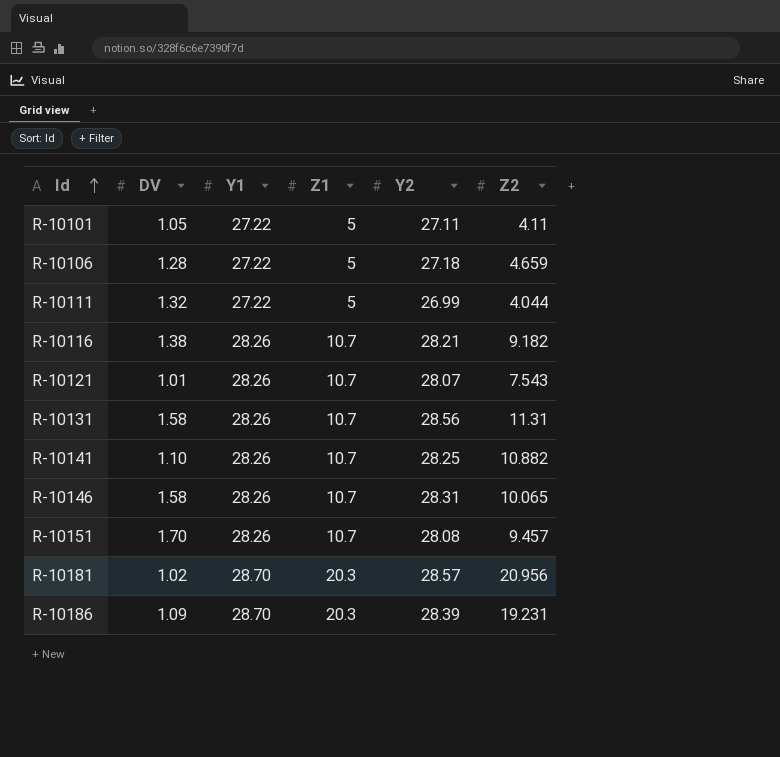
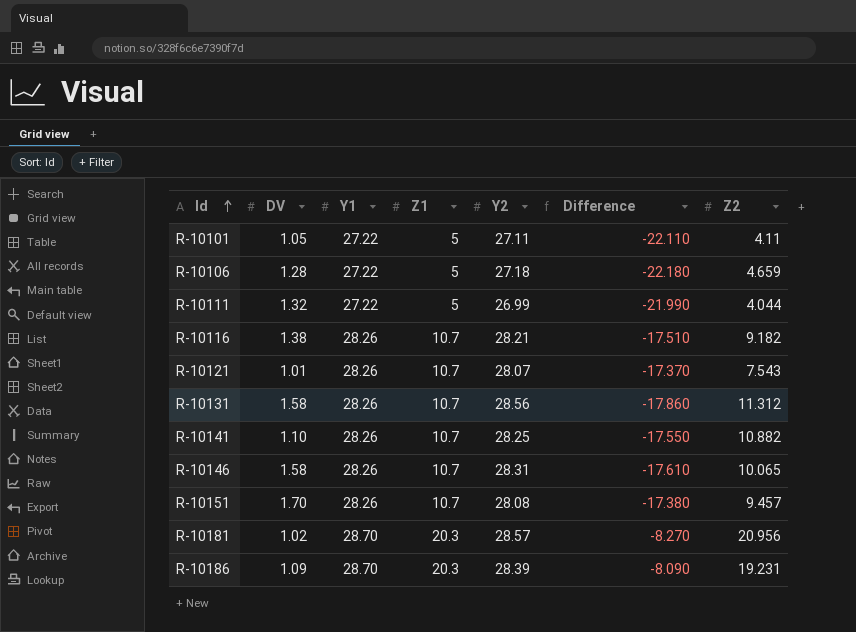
column Difference | formula: none -> [Z1] - [Y2]
R-10131 | Z2: 11.31 -> 11.312

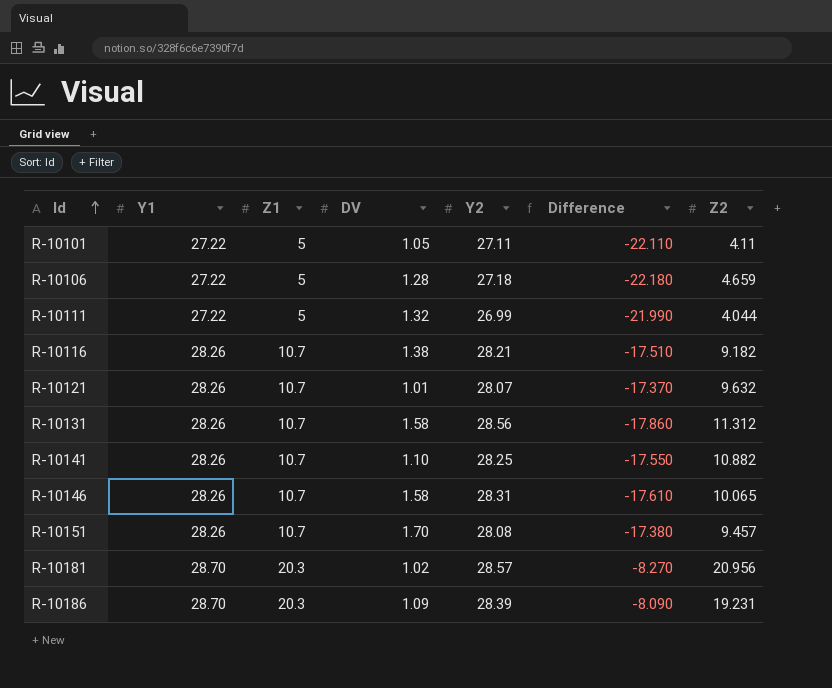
column DV | position: 2 -> 4
R-10121 | Z2: 7.543 -> 9.632

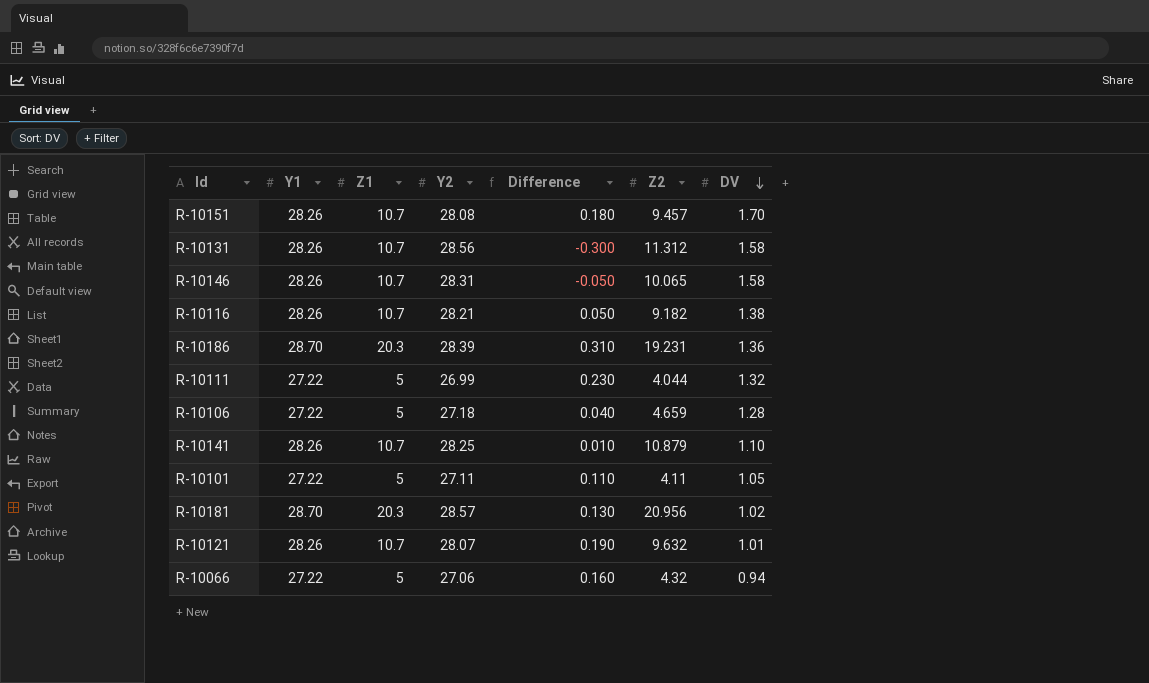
row order: Id ascending -> DV descending
column Difference | formula: [Z1] - [Y2] -> [Y1] - [Y2]
column DV | position: 4 -> 7
R-10186 | DV: 1.09 -> 1.36
R-10141 | Z2: 10.882 -> 10.879
row R-10066: none -> 27.22 | 5 | 27.06 | 0.160 | 4.32 | 0.94

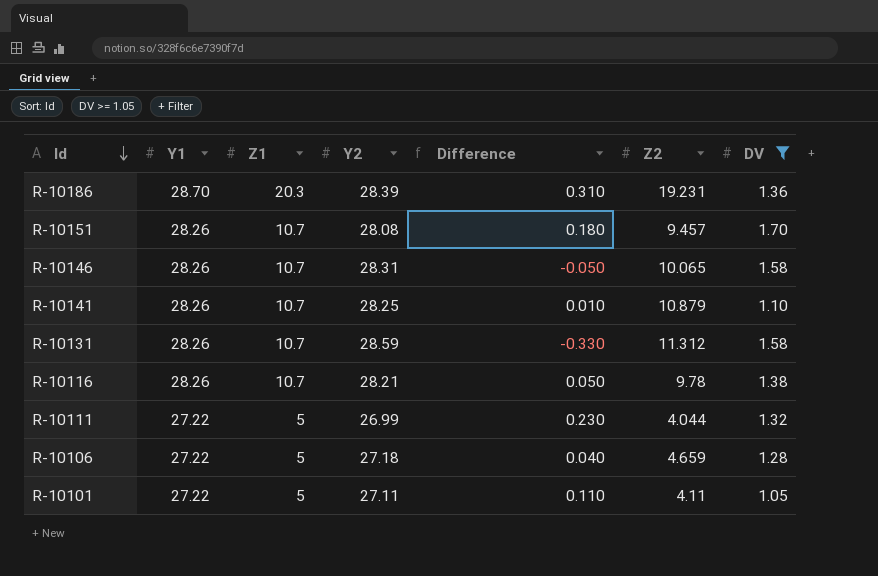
filter: none -> DV >= 1.05
row order: DV descending -> Id descending
R-10131 | Y2: 28.56 -> 28.59
R-10131 | Difference: -0.300 -> -0.330
R-10116 | Z2: 9.182 -> 9.78

